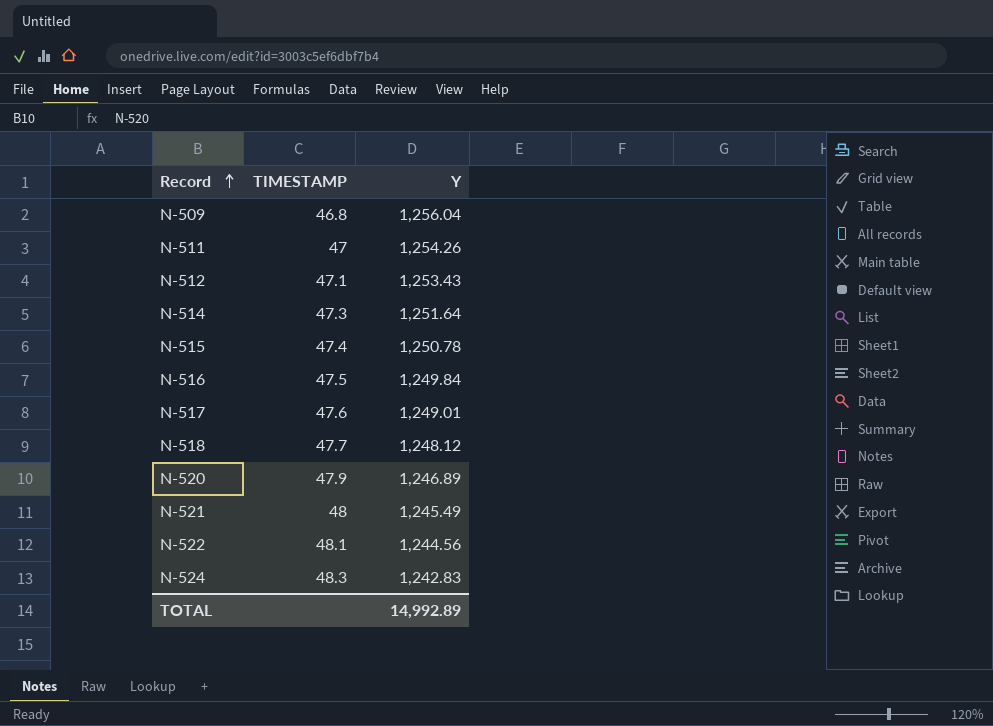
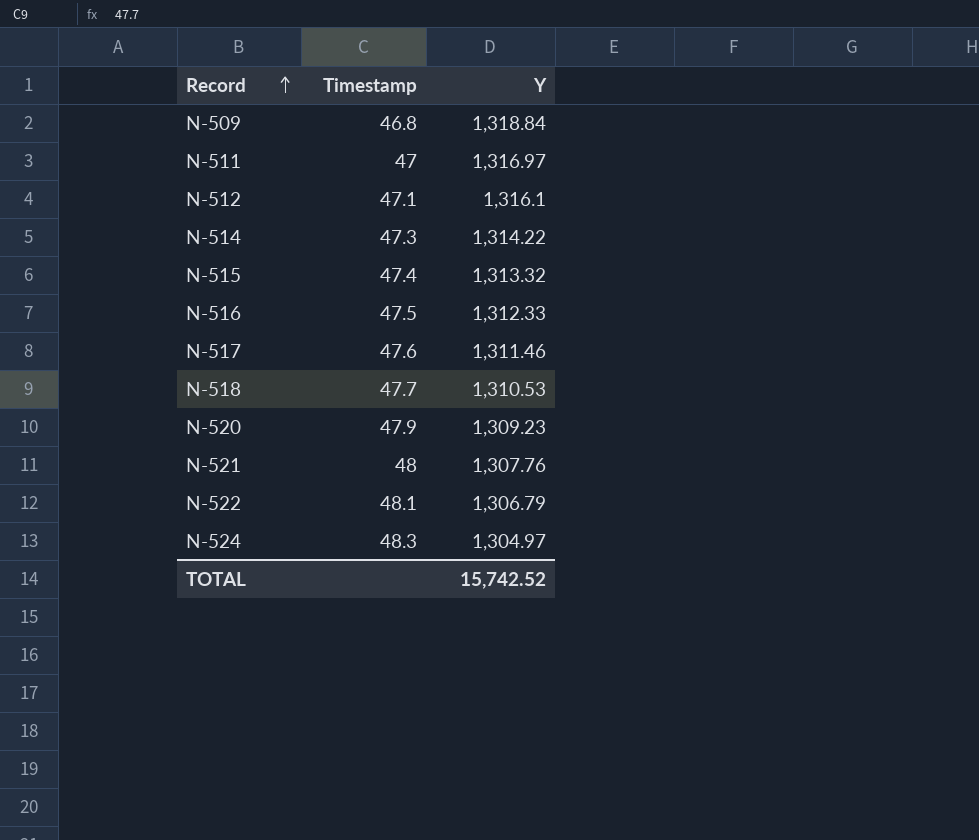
column name: TIMESTAMP -> Timestamp
N-509 | Y: 1,256.04 -> 1,318.84
N-511 | Y: 1,254.26 -> 1,316.97
N-512 | Y: 1,253.43 -> 1,316.1
N-514 | Y: 1,251.64 -> 1,314.22
N-515 | Y: 1,250.78 -> 1,313.32
N-516 | Y: 1,249.84 -> 1,312.33
N-517 | Y: 1,249.01 -> 1,311.46
N-518 | Y: 1,248.12 -> 1,310.53
N-520 | Y: 1,246.89 -> 1,309.23
N-521 | Y: 1,245.49 -> 1,307.76
N-522 | Y: 1,244.56 -> 1,306.79
N-524 | Y: 1,242.83 -> 1,304.97
TOTAL | Y: 14,992.89 -> 15,742.52

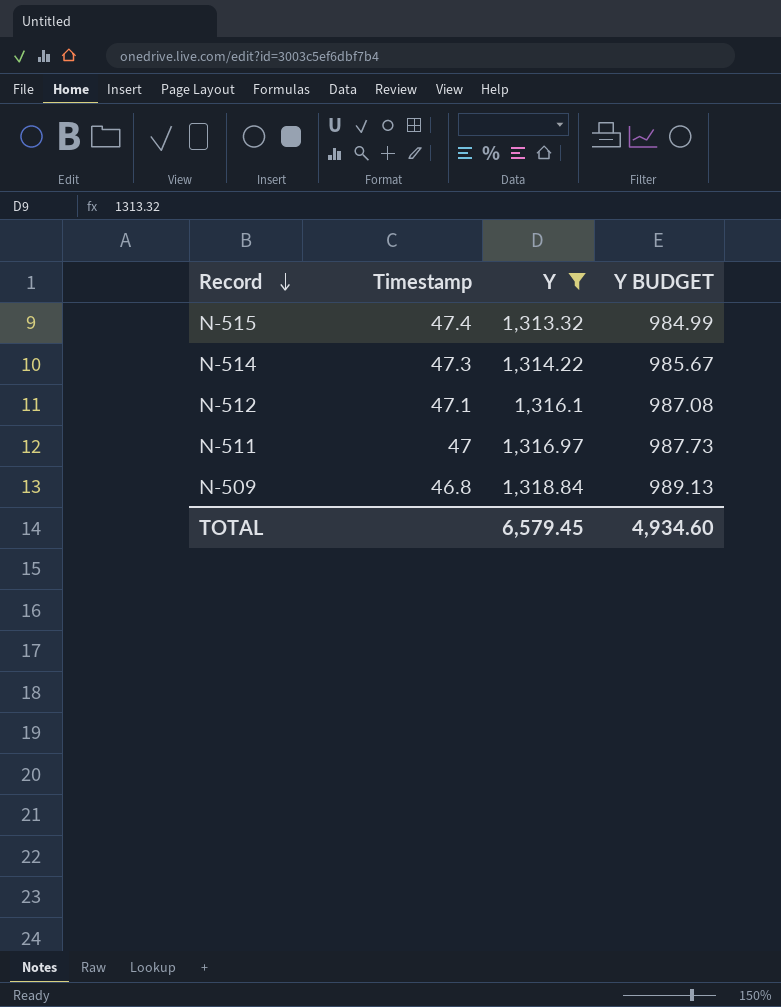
filter: none -> Y >= 1,313.32
row order: Record ascending -> Record descending
column Y BUDGET | formula: none -> [Y] * 0.75
TOTAL | Y: 15,742.52 -> 6,579.45

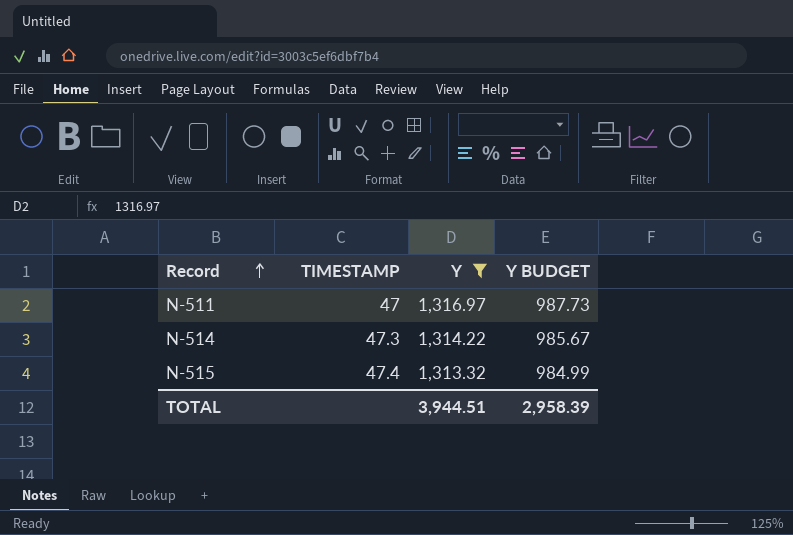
row order: Record descending -> Record ascending
column name: Timestamp -> TIMESTAMP
row N-512: 47.1 | 1,316.1 | 987.08 -> none
row N-509: 46.8 | 1,318.84 | 989.13 -> none
TOTAL | Y: 6,579.45 -> 3,944.51
TOTAL | Y BUDGET: 4,934.60 -> 2,958.39

